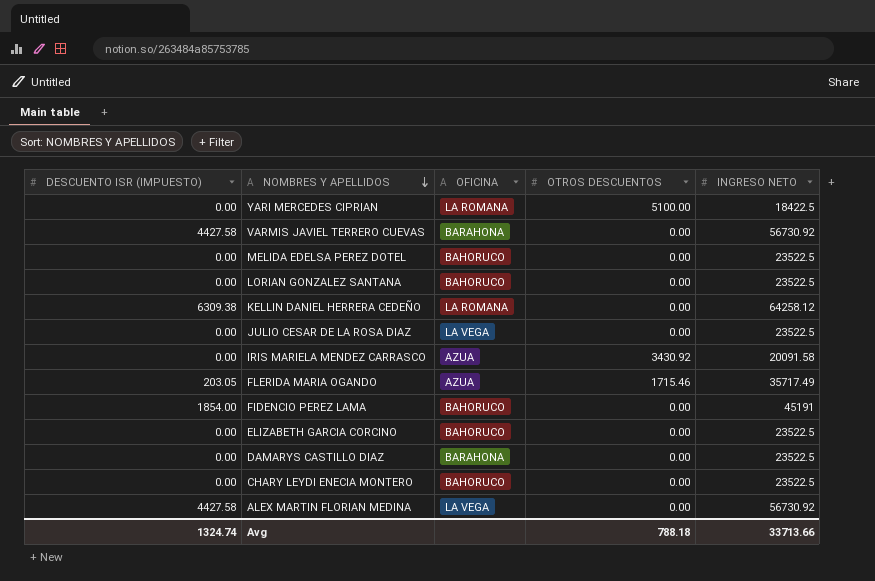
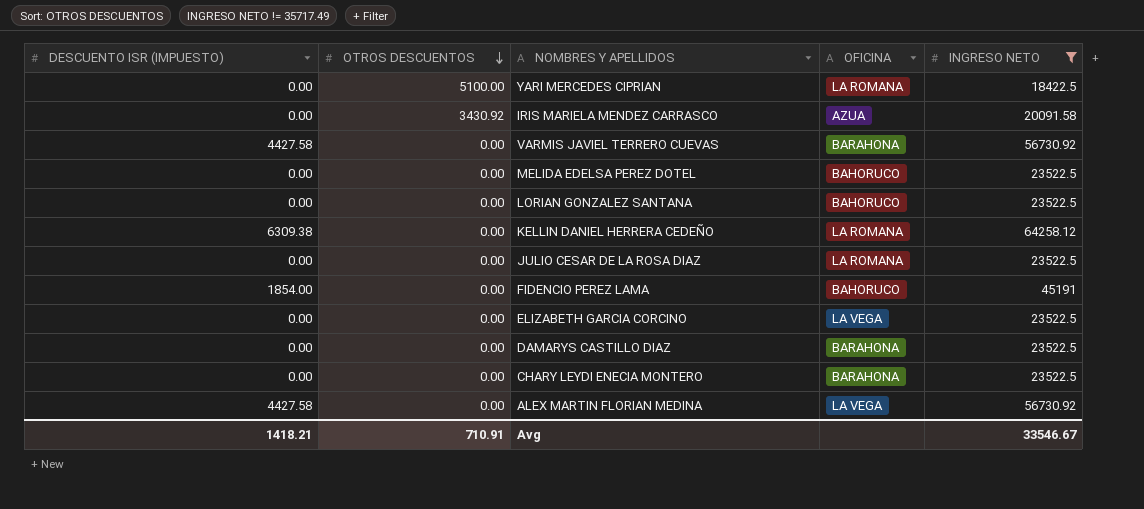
filter: none -> INGRESO NETO != 35717.49
row order: NOMBRES Y APELLIDOS descending -> OTROS DESCUENTOS descending
column OTROS DESCUENTOS | position: 4 -> 2
JULIO CESAR DE LA ROSA DIAZ | OFICINA: LA VEGA -> LA ROMANA
ELIZABETH GARCIA CORCINO | OFICINA: BAHORUCO -> LA VEGA
CHARY LEYDI ENECIA MONTERO | OFICINA: BAHORUCO -> BARAHONA
Avg | DESCUENTO ISR (IMPUESTO): 1324.74 -> 1418.21
Avg | OTROS DESCUENTOS: 788.18 -> 710.91
Avg | INGRESO NETO: 33713.66 -> 33546.67

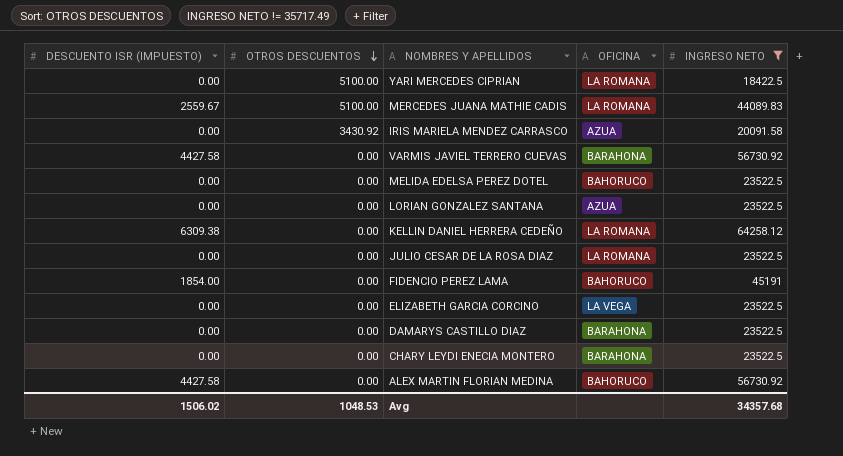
row MERCEDES JUANA MATHIE CADIS: none -> 2559.67 | 5100.00 | LA ROMANA | 44089.83
LORIAN GONZALEZ SANTANA | OFICINA: BAHORUCO -> AZUA
ALEX MARTIN FLORIAN MEDINA | OFICINA: LA VEGA -> BAHORUCO
Avg | DESCUENTO ISR (IMPUESTO): 1418.21 -> 1506.02
Avg | OTROS DESCUENTOS: 710.91 -> 1048.53
Avg | INGRESO NETO: 33546.67 -> 34357.68

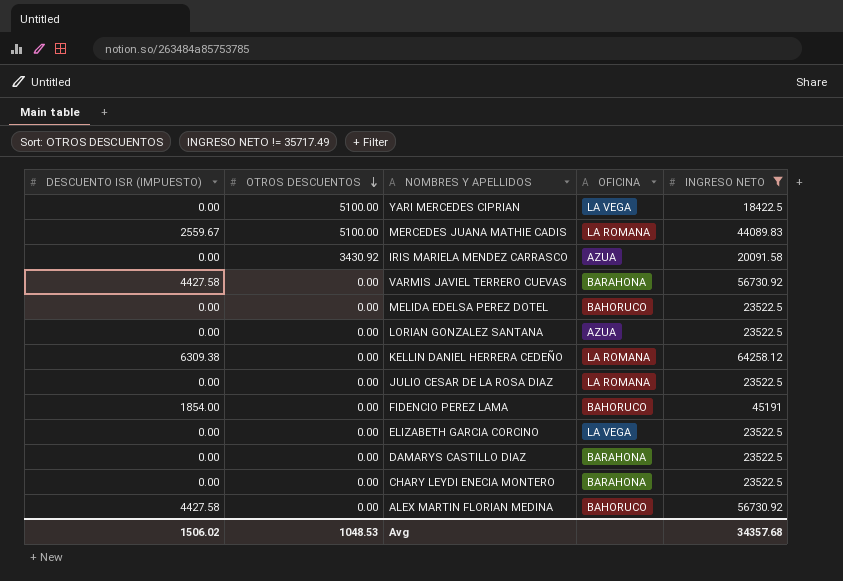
YARI MERCEDES CIPRIAN | OFICINA: LA ROMANA -> LA VEGA

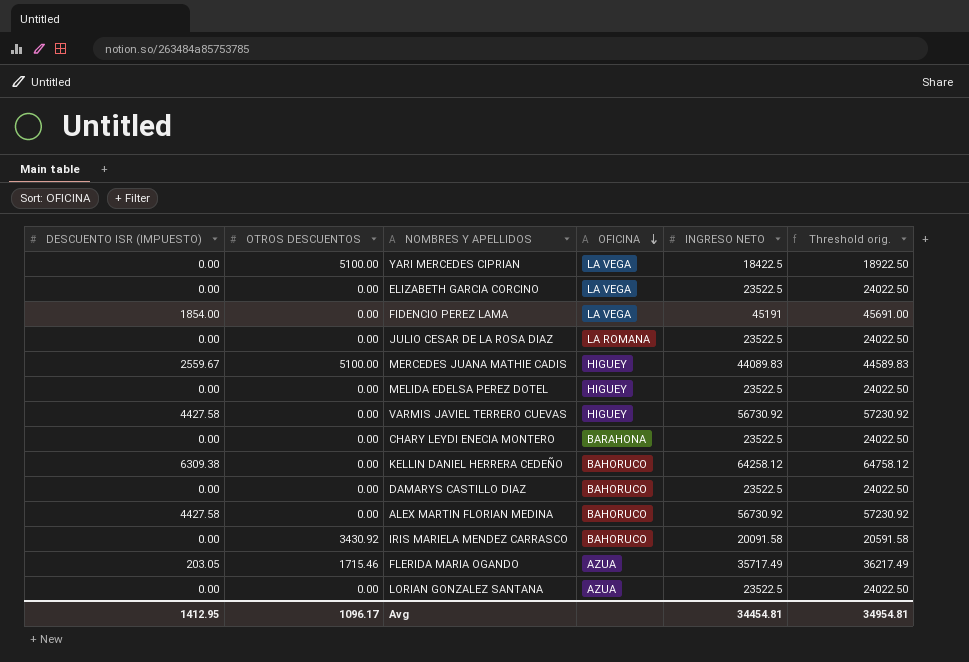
filter: INGRESO NETO != 35717.49 -> none
row order: OTROS DESCUENTOS descending -> OFICINA descending
column Threshold orig. | formula: none -> [INGRESO NETO] + 500
FIDENCIO PEREZ LAMA | OFICINA: BAHORUCO -> LA VEGA
MERCEDES JUANA MATHIE CADIS | OFICINA: LA ROMANA -> HIGUEY
MELIDA EDELSA PEREZ DOTEL | OFICINA: BAHORUCO -> HIGUEY
VARMIS JAVIEL TERRERO CUEVAS | OFICINA: BARAHONA -> HIGUEY
KELLIN DANIEL HERRERA CEDEÑO | OFICINA: LA ROMANA -> BAHORUCO
DAMARYS CASTILLO DIAZ | OFICINA: BARAHONA -> BAHORUCO
IRIS MARIELA MENDEZ CARRASCO | OFICINA: AZUA -> BAHORUCO
Avg | DESCUENTO ISR (IMPUESTO): 1506.02 -> 1412.95
Avg | OTROS DESCUENTOS: 1048.53 -> 1096.17
Avg | INGRESO NETO: 34357.68 -> 34454.81

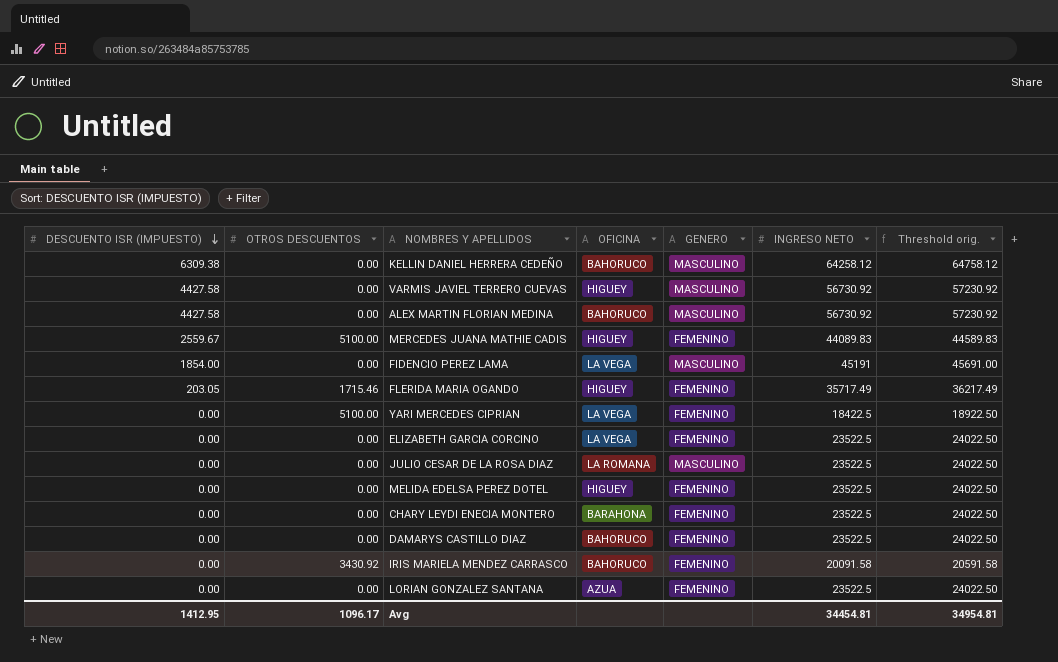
row order: OFICINA descending -> DESCUENTO ISR (IMPUESTO) descending
column GENERO | position: none -> 5
FLERIDA MARIA OGANDO | OFICINA: AZUA -> HIGUEY

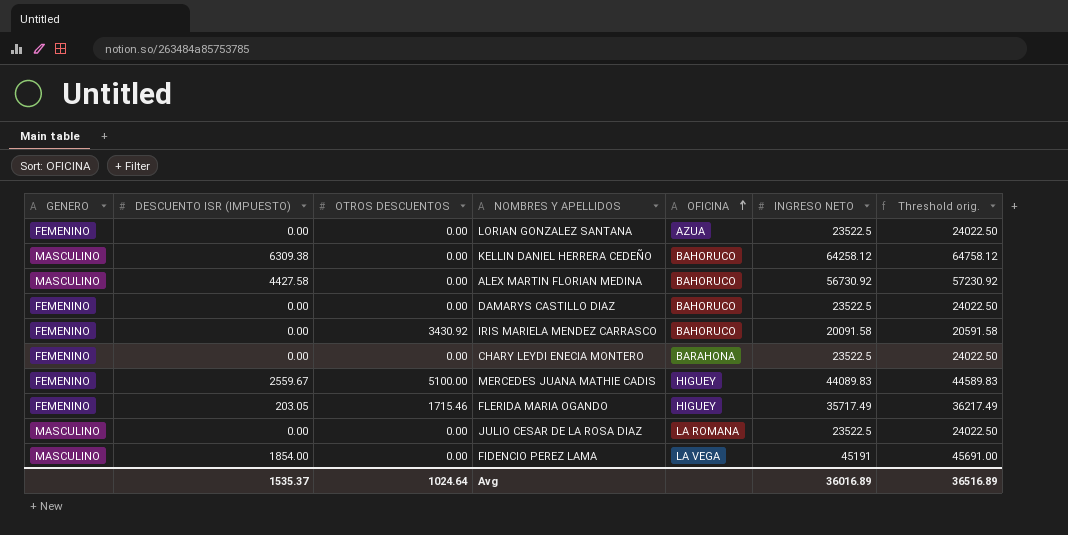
row order: DESCUENTO ISR (IMPUESTO) descending -> OFICINA ascending
column GENERO | position: 5 -> 1
row VARMIS JAVIEL TERRERO CUEVAS: 4427.58 | 0.00 | HIGUEY | MASCULINO | 56730.92 | 57230.92 -> none
row YARI MERCEDES CIPRIAN: 0.00 | 5100.00 | LA VEGA | FEMENINO | 18422.5 | 18922.50 -> none
row ELIZABETH GARCIA CORCINO: 0.00 | 0.00 | LA VEGA | FEMENINO | 23522.5 | 24022.50 -> none
row MELIDA EDELSA PEREZ DOTEL: 0.00 | 0.00 | HIGUEY | FEMENINO | 23522.5 | 24022.50 -> none
Avg | DESCUENTO ISR (IMPUESTO): 1412.95 -> 1535.37
Avg | OTROS DESCUENTOS: 1096.17 -> 1024.64
Avg | INGRESO NETO: 34454.81 -> 36016.89
Avg | Threshold orig.: 34954.81 -> 36516.89

